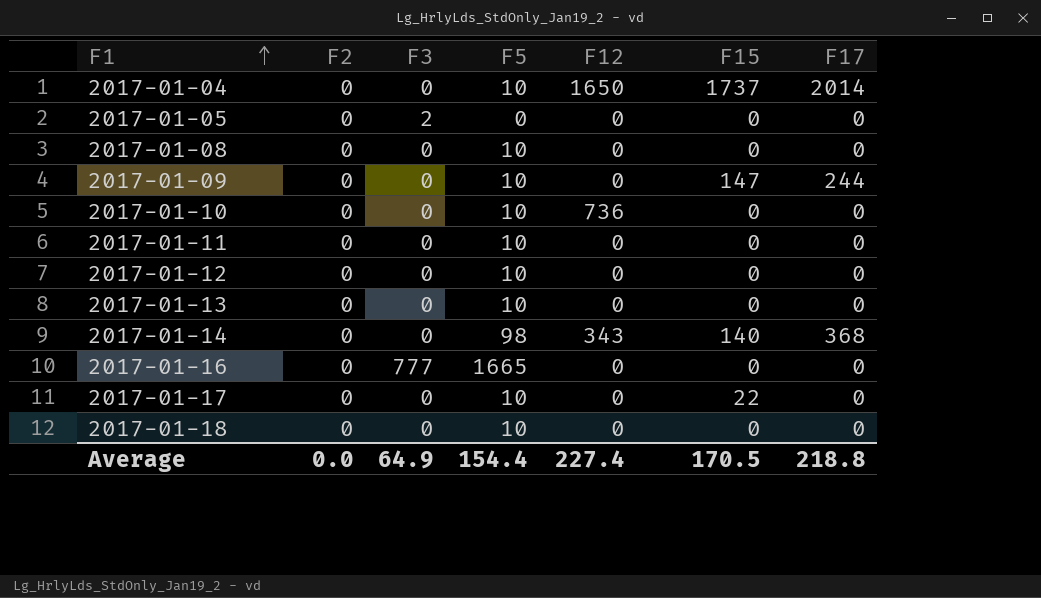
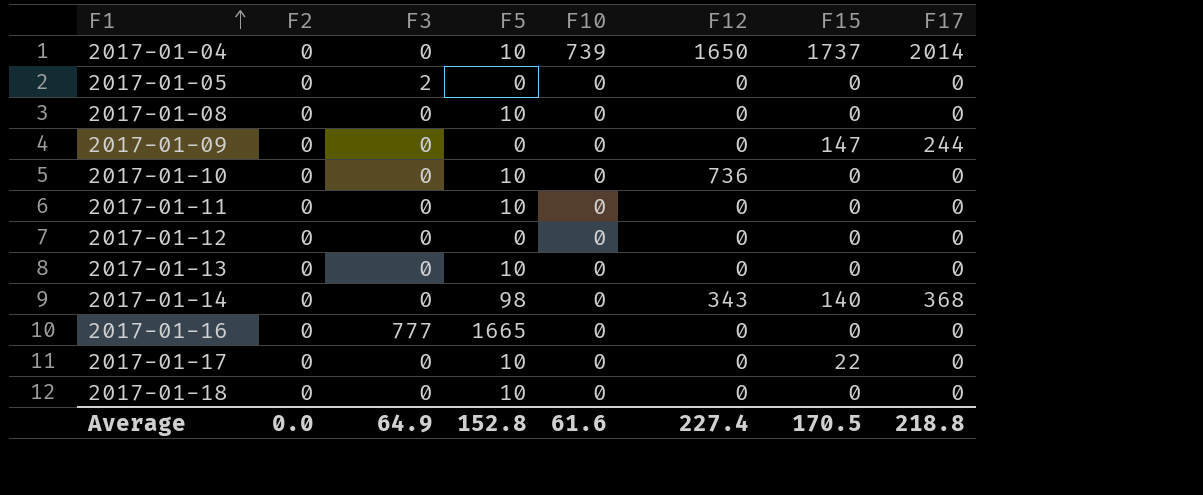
column F10 | position: none -> 5
2017-01-09 | F5: 10 -> 0
2017-01-12 | F5: 10 -> 0
Average | F5: 154.4 -> 152.8

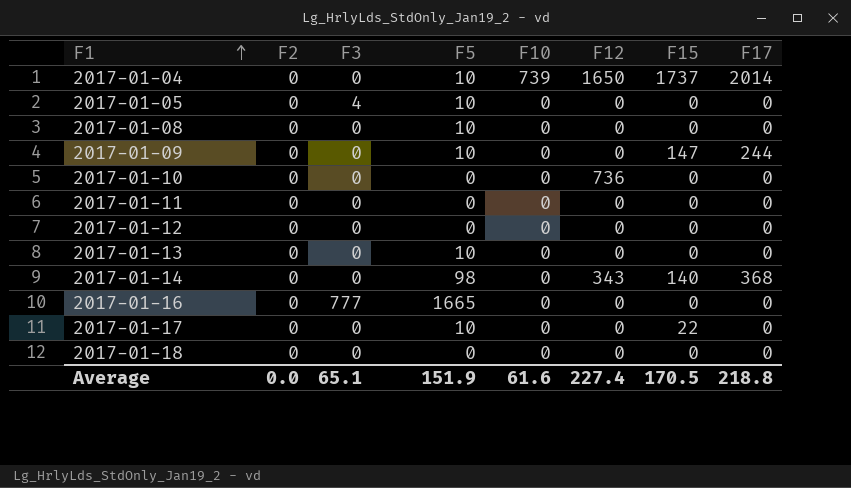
2017-01-05 | F3: 2 -> 4
2017-01-05 | F5: 0 -> 10
2017-01-09 | F5: 0 -> 10
2017-01-10 | F5: 10 -> 0
2017-01-11 | F5: 10 -> 0
2017-01-18 | F5: 10 -> 0
Average | F3: 64.9 -> 65.1
Average | F5: 152.8 -> 151.9

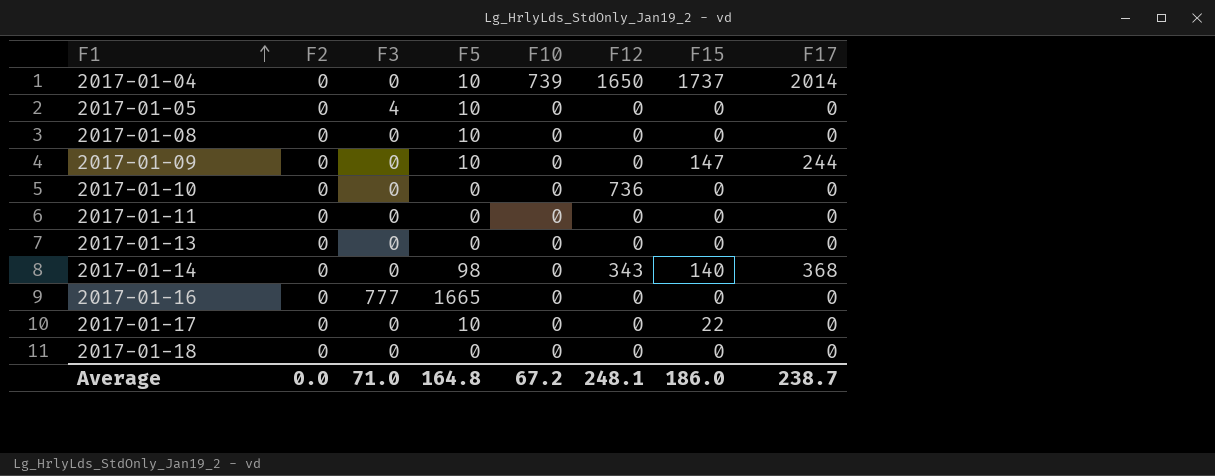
row 2017-01-12: 0 | 0 | 0 | 0 | 0 | 0 | 0 -> none
2017-01-13 | F5: 10 -> 0
Average | F3: 65.1 -> 71.0
Average | F5: 151.9 -> 164.8
Average | F10: 61.6 -> 67.2
Average | F12: 227.4 -> 248.1
Average | F15: 170.5 -> 186.0
Average | F17: 218.8 -> 238.7

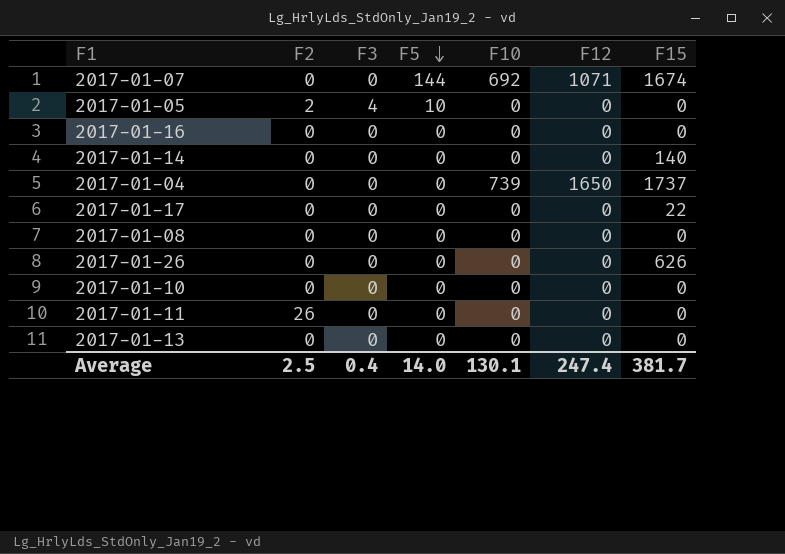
row order: F1 ascending -> F5 descending
column F17 | position: 8 -> none
row 2017-01-09: 0 | 0 | 10 | 0 | 0 | 147 | 244 -> none
row 2017-01-18: 0 | 0 | 0 | 0 | 0 | 0 | 0 -> none
row 2017-01-07: none -> 0 | 0 | 144 | 692 | 1071 | 1674
2017-01-05 | F2: 0 -> 2
2017-01-16 | F3: 777 -> 0
2017-01-16 | F5: 1665 -> 0
2017-01-14 | F5: 98 -> 0
2017-01-14 | F12: 343 -> 0
2017-01-04 | F5: 10 -> 0
2017-01-17 | F5: 10 -> 0
2017-01-08 | F5: 10 -> 0
row 2017-01-26: none -> 0 | 0 | 0 | 0 | 0 | 626
2017-01-10 | F12: 736 -> 0
2017-01-11 | F2: 0 -> 26
Average | F2: 0.0 -> 2.5
Average | F3: 71.0 -> 0.4
Average | F5: 164.8 -> 14.0
Average | F10: 67.2 -> 130.1
Average | F12: 248.1 -> 247.4
Average | F15: 186.0 -> 381.7

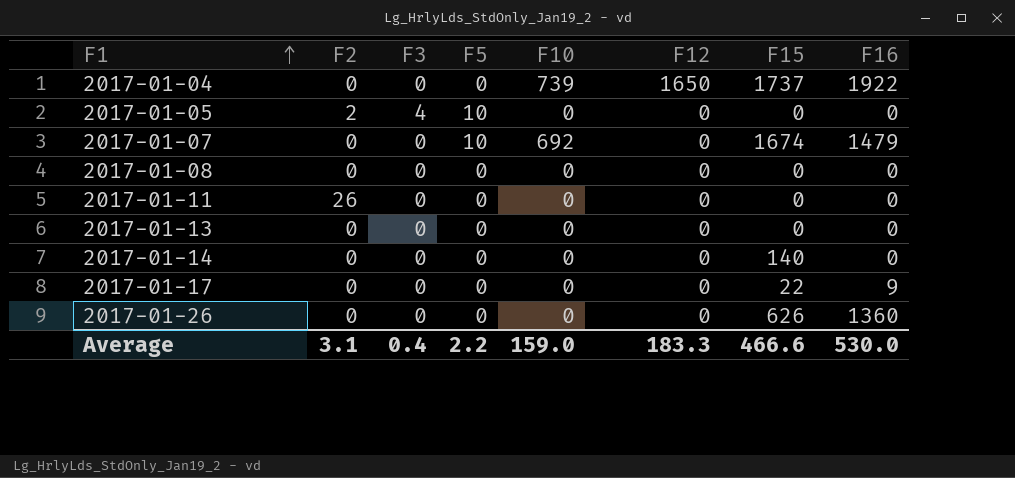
row order: F5 descending -> F1 ascending
column F16 | position: none -> 8
row 2017-01-16: 0 | 0 | 0 | 0 | 0 | 0 -> none
row 2017-01-10: 0 | 0 | 0 | 0 | 0 | 0 -> none
2017-01-07 | F5: 144 -> 10
2017-01-07 | F12: 1071 -> 0
Average | F2: 2.5 -> 3.1
Average | F5: 14.0 -> 2.2
Average | F10: 130.1 -> 159.0
Average | F12: 247.4 -> 183.3
Average | F15: 381.7 -> 466.6

